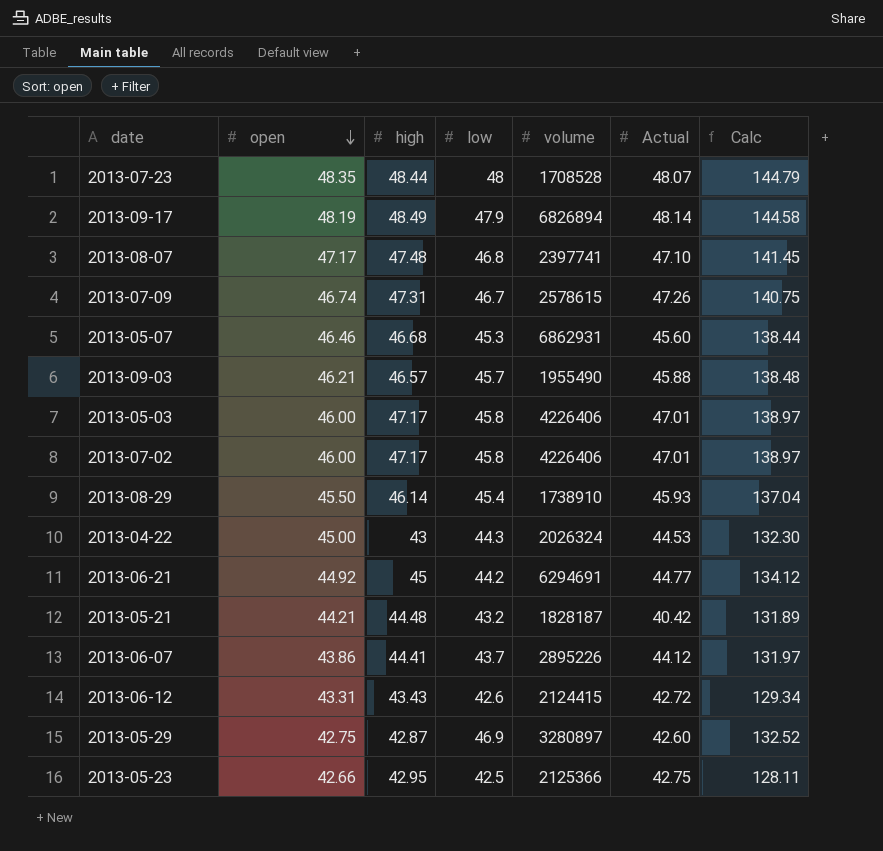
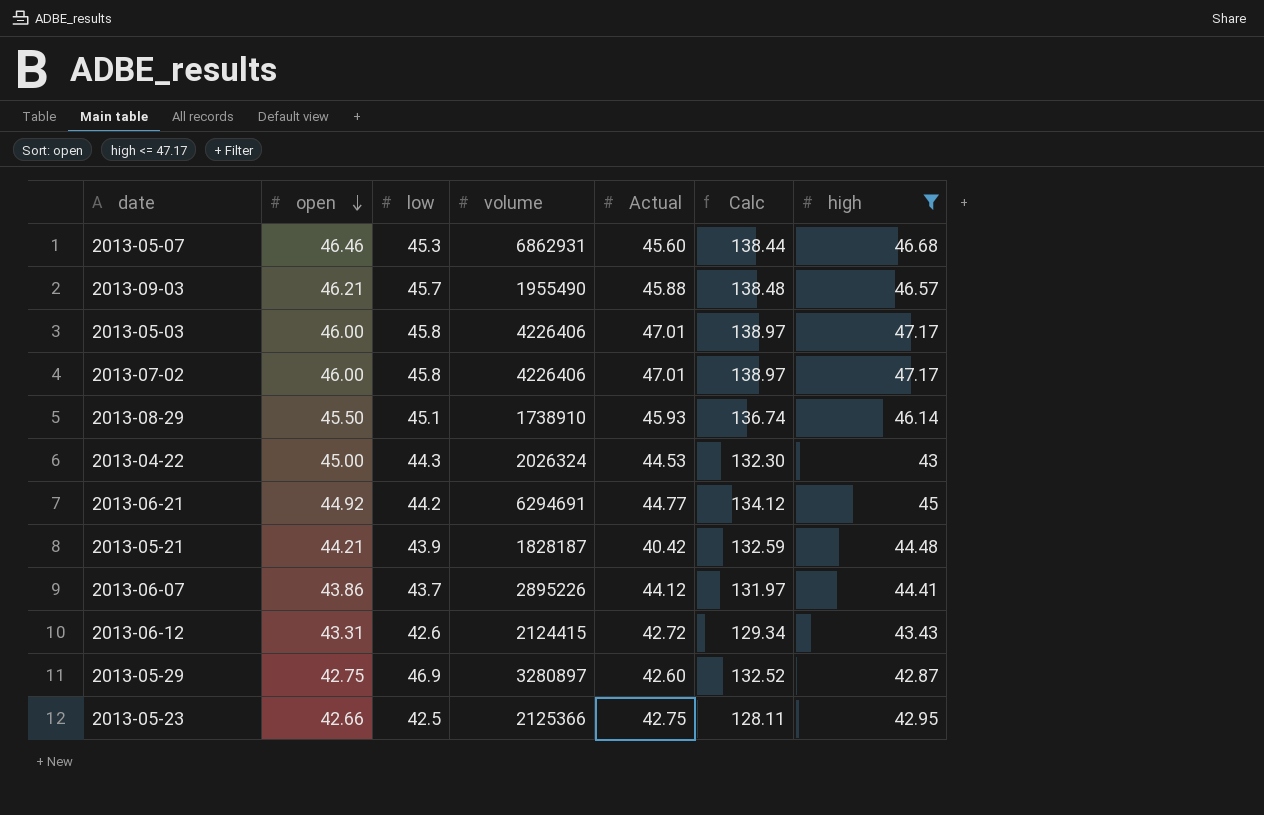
filter: none -> high <= 47.17
column high | position: 3 -> 7
2013-08-29 | low: 45.4 -> 45.1
2013-08-29 | Calc: 137.04 -> 136.74
2013-05-21 | low: 43.2 -> 43.9
2013-05-21 | Calc: 131.89 -> 132.59

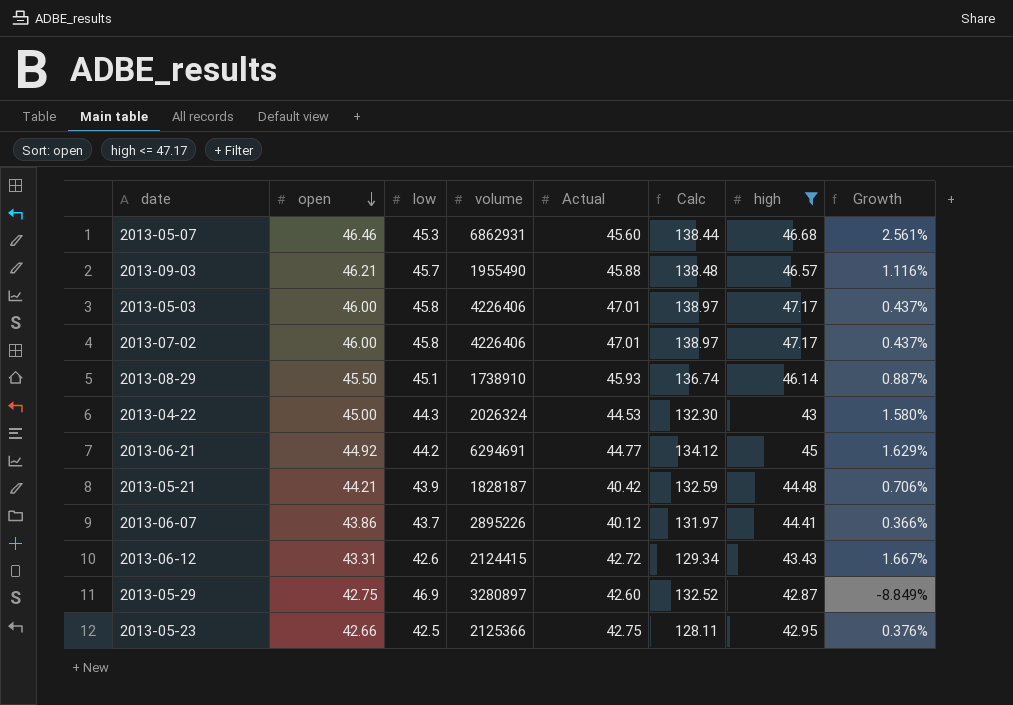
column Growth | formula: none -> ([open] - [low]) / [low]
2013-06-07 | Actual: 44.12 -> 40.12

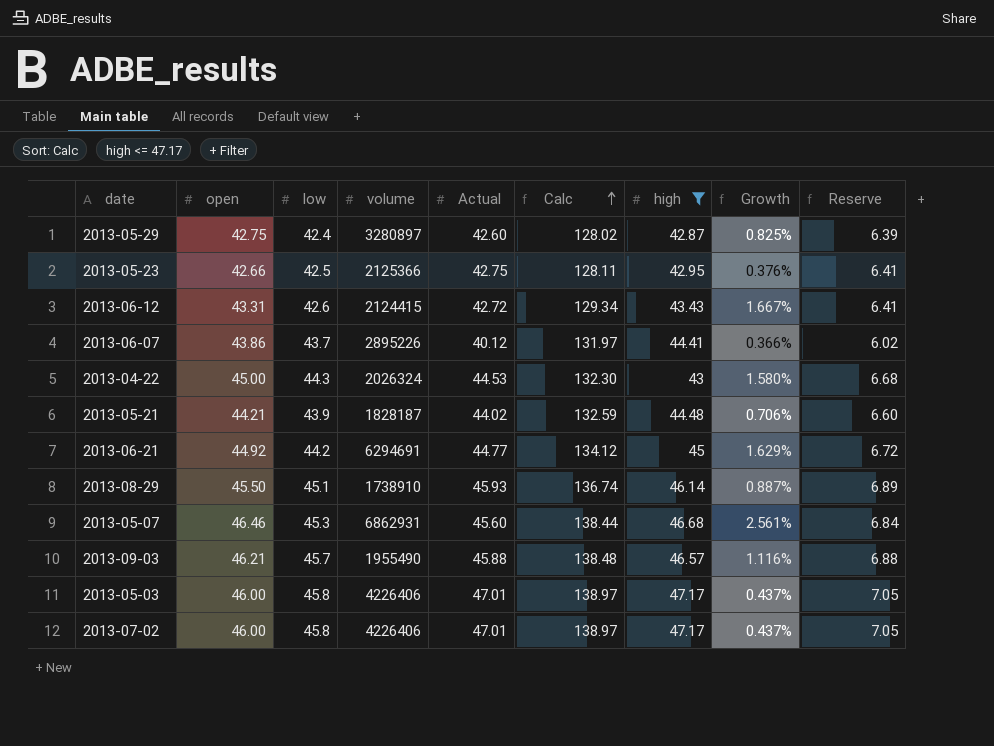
row order: open descending -> Calc ascending
column Reserve | formula: none -> [Actual] * 0.15
2013-05-29 | low: 46.9 -> 42.4
2013-05-29 | Calc: 132.52 -> 128.02
2013-05-29 | Growth: -8.849% -> 0.825%
2013-05-21 | Actual: 40.42 -> 44.02

